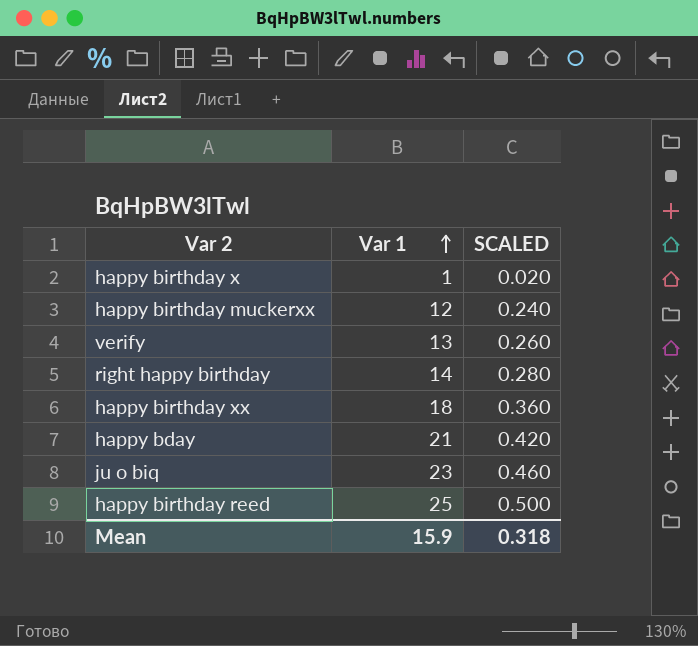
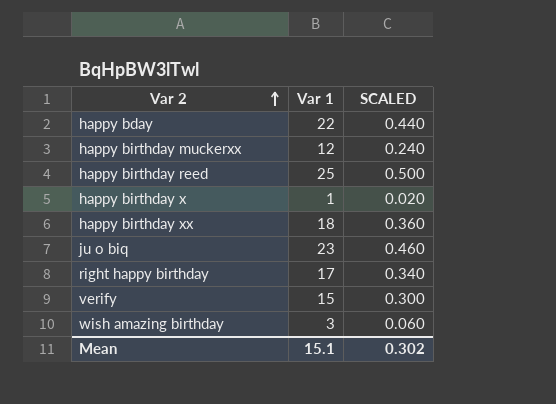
row order: Var 1 ascending -> Var 2 ascending
happy bday | Var 1: 21 -> 22
happy bday | SCALED: 0.420 -> 0.440
right happy birthday | Var 1: 14 -> 17
right happy birthday | SCALED: 0.280 -> 0.340
verify | Var 1: 13 -> 15
verify | SCALED: 0.260 -> 0.300
row wish amazing birthday: none -> 3 | 0.060
Mean | Var 1: 15.9 -> 15.1
Mean | SCALED: 0.318 -> 0.302

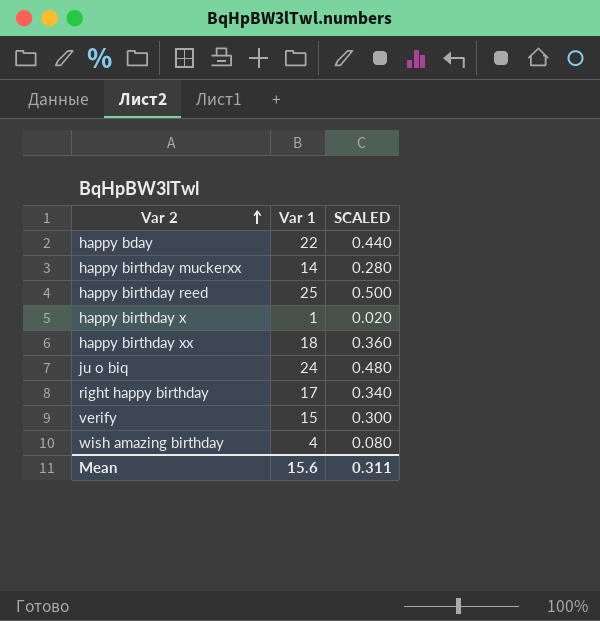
happy birthday muckerxx | Var 1: 12 -> 14
happy birthday muckerxx | SCALED: 0.240 -> 0.280
ju o biq | Var 1: 23 -> 24
ju o biq | SCALED: 0.460 -> 0.480
wish amazing birthday | Var 1: 3 -> 4
wish amazing birthday | SCALED: 0.060 -> 0.080
Mean | Var 1: 15.1 -> 15.6
Mean | SCALED: 0.302 -> 0.311

